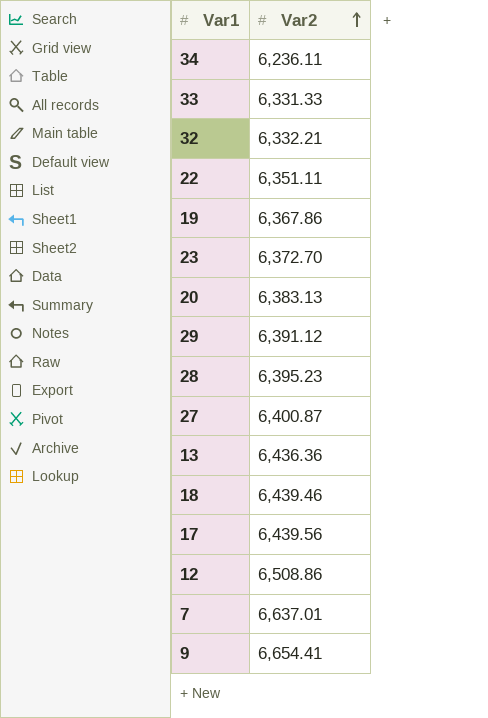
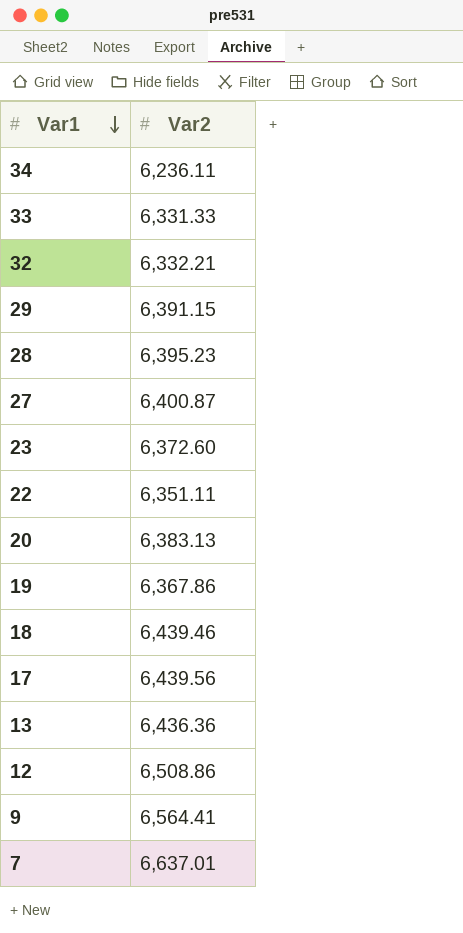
row order: Var2 ascending -> Var1 descending
29 | Var2: 6,391.12 -> 6,391.15
23 | Var2: 6,372.70 -> 6,372.60
9 | Var2: 6,654.41 -> 6,564.41

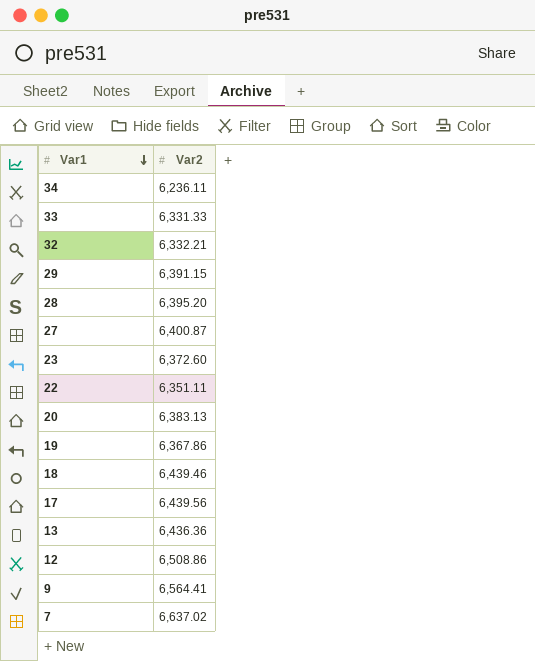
28 | Var2: 6,395.23 -> 6,395.20
7 | Var2: 6,637.01 -> 6,637.02

